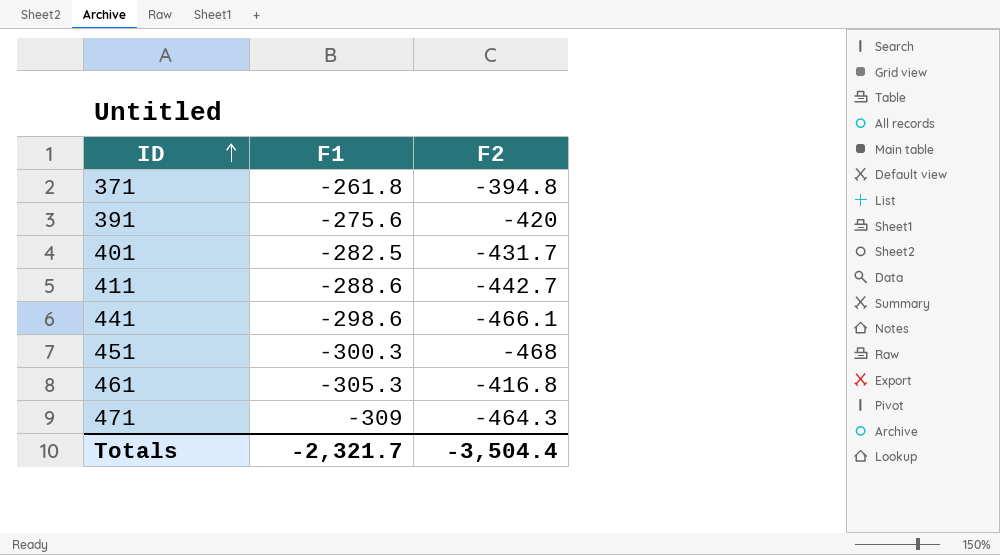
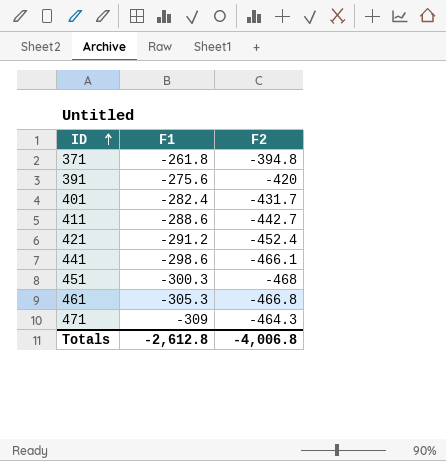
401 | F1: -282.5 -> -282.4
row 421: none -> -291.2 | -452.4
461 | F2: -416.8 -> -466.8
Totals | F1: -2,321.7 -> -2,612.8
Totals | F2: -3,504.4 -> -4,006.8

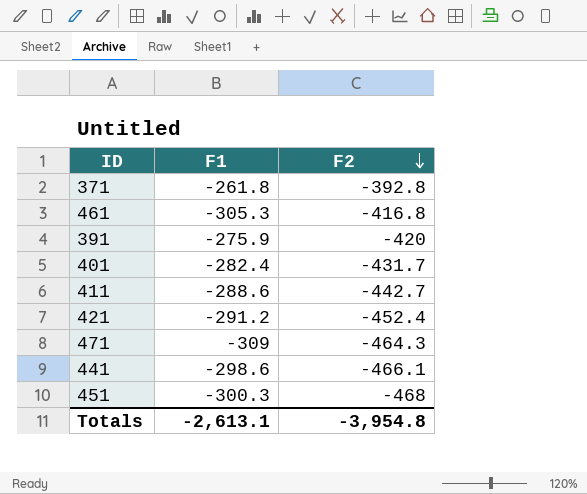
row order: ID ascending -> F2 descending
371 | F2: -394.8 -> -392.8
461 | F2: -466.8 -> -416.8
391 | F1: -275.6 -> -275.9
Totals | F1: -2,612.8 -> -2,613.1
Totals | F2: -4,006.8 -> -3,954.8

